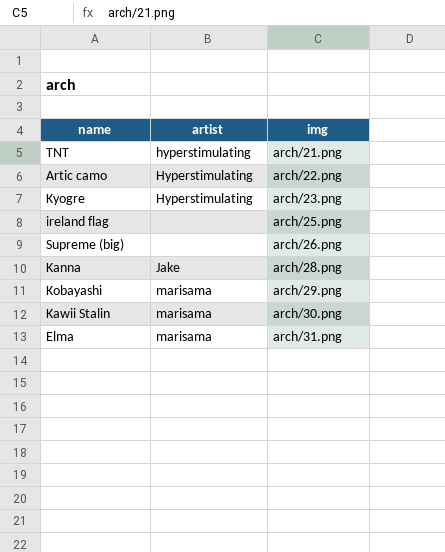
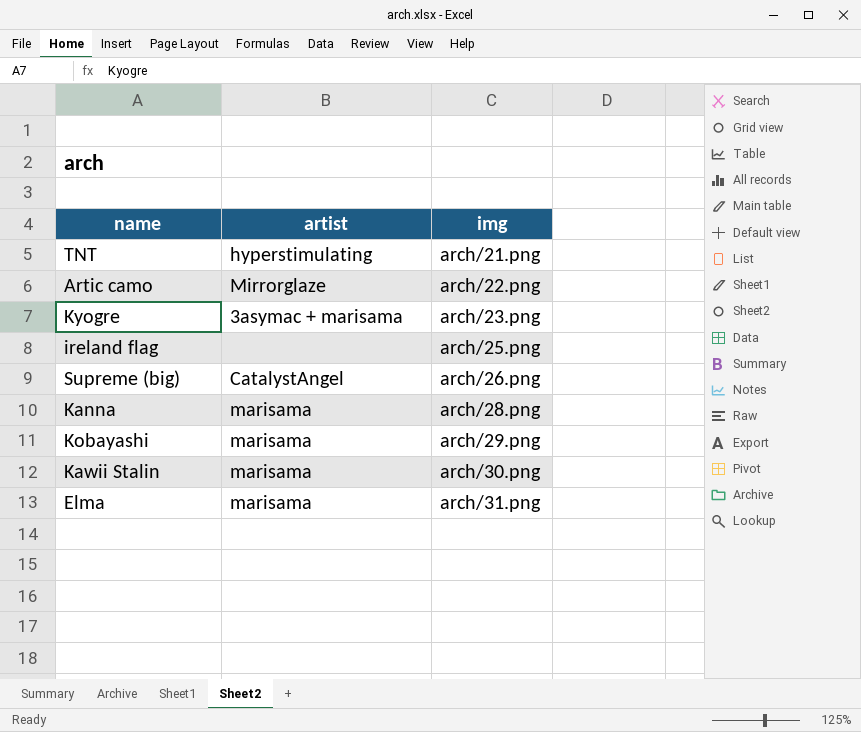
Artic camo | artist: Hyperstimulating -> Mirrorglaze
Kyogre | artist: Hyperstimulating -> 3asymac + marisama
Supreme (big) | artist: none -> CatalystAngel
Kanna | artist: Jake -> marisama

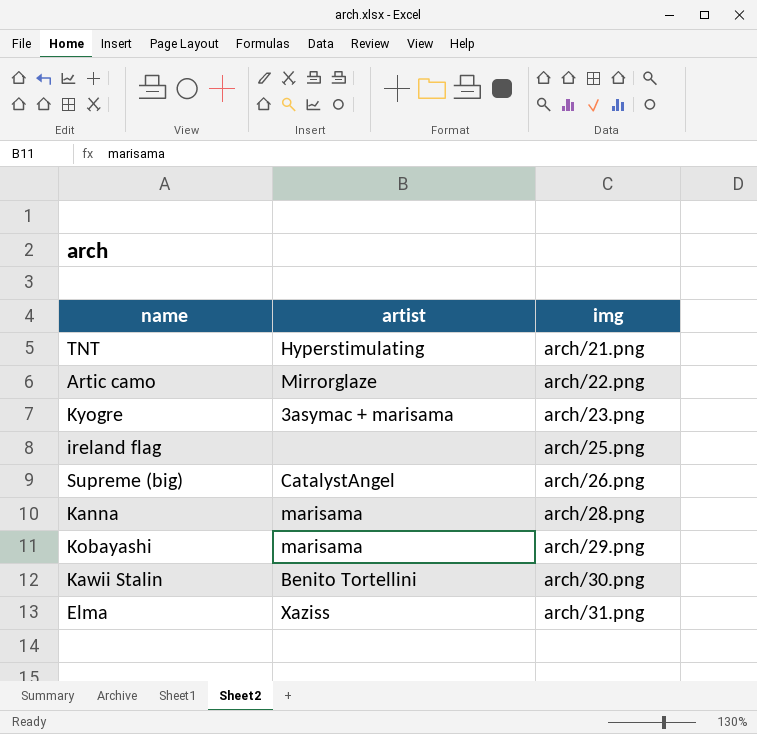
TNT | artist: hyperstimulating -> Hyperstimulating
Kawii Stalin | artist: marisama -> Benito Tortellini
Elma | artist: marisama -> Xaziss

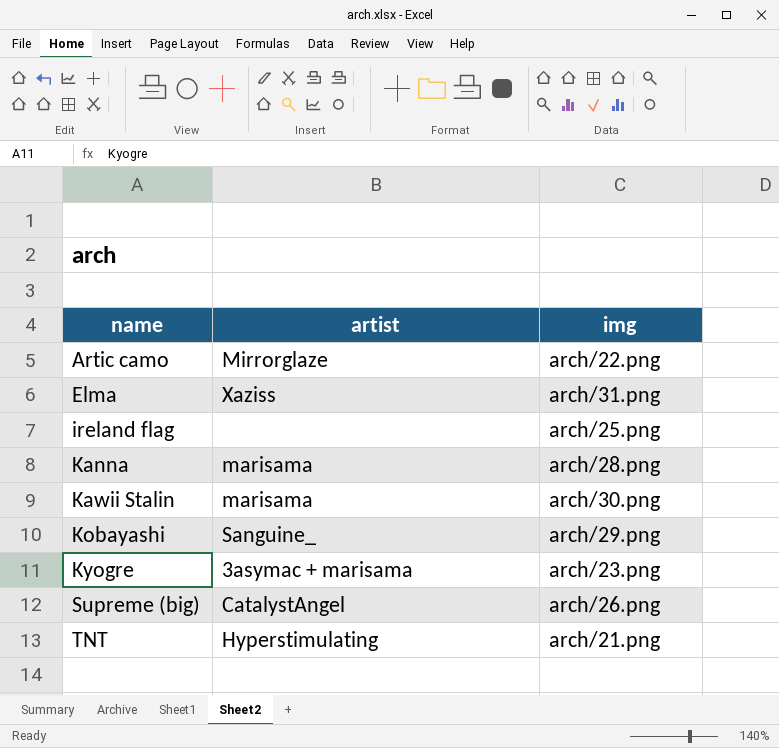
row order: img ascending -> name ascending
Kawii Stalin | artist: Benito Tortellini -> marisama
Kobayashi | artist: marisama -> Sanguine_

